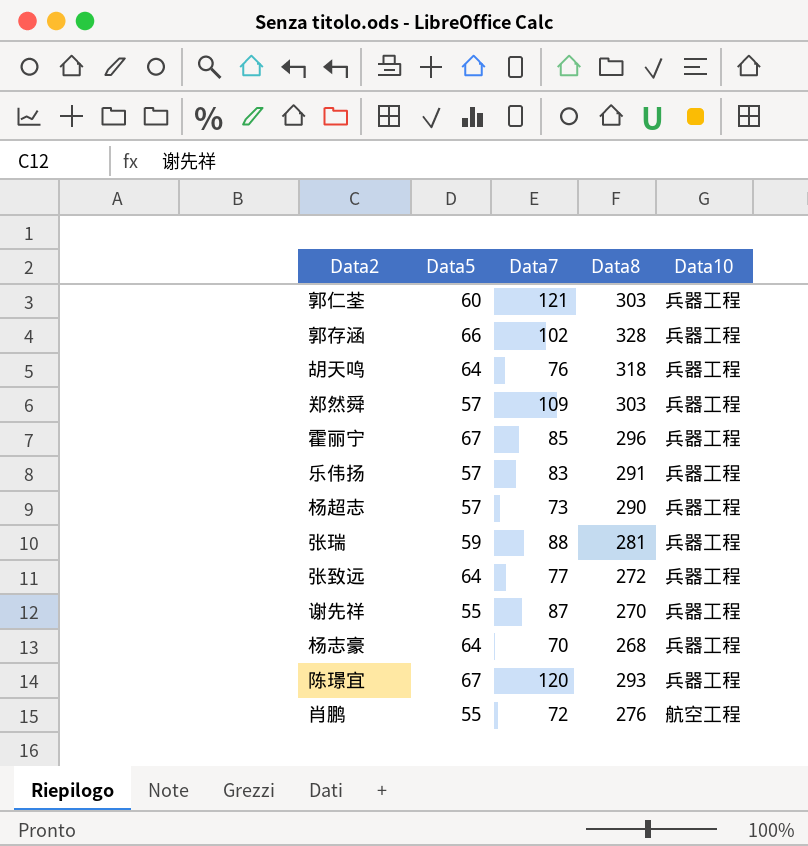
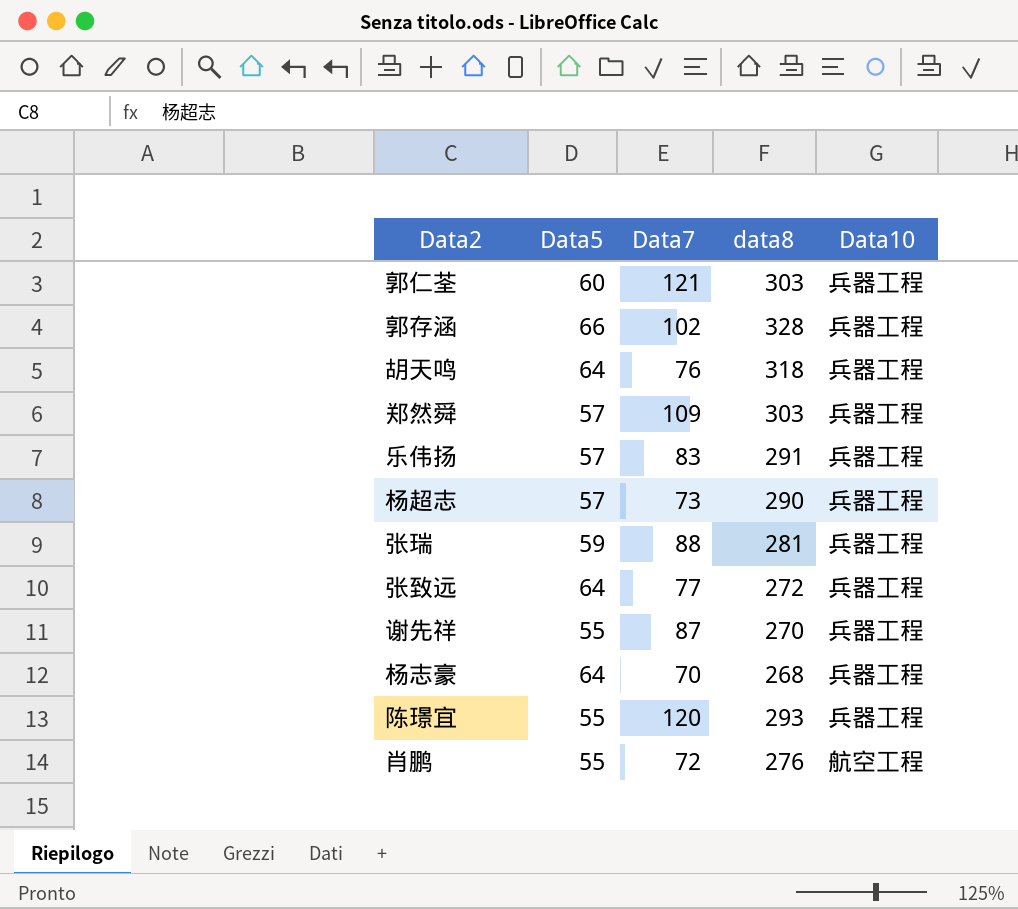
column name: Data8 -> data8
row 霍丽宁: 67 | 85 | 296 | 兵器工程 -> none
陈璟宜 | Data5: 67 -> 55

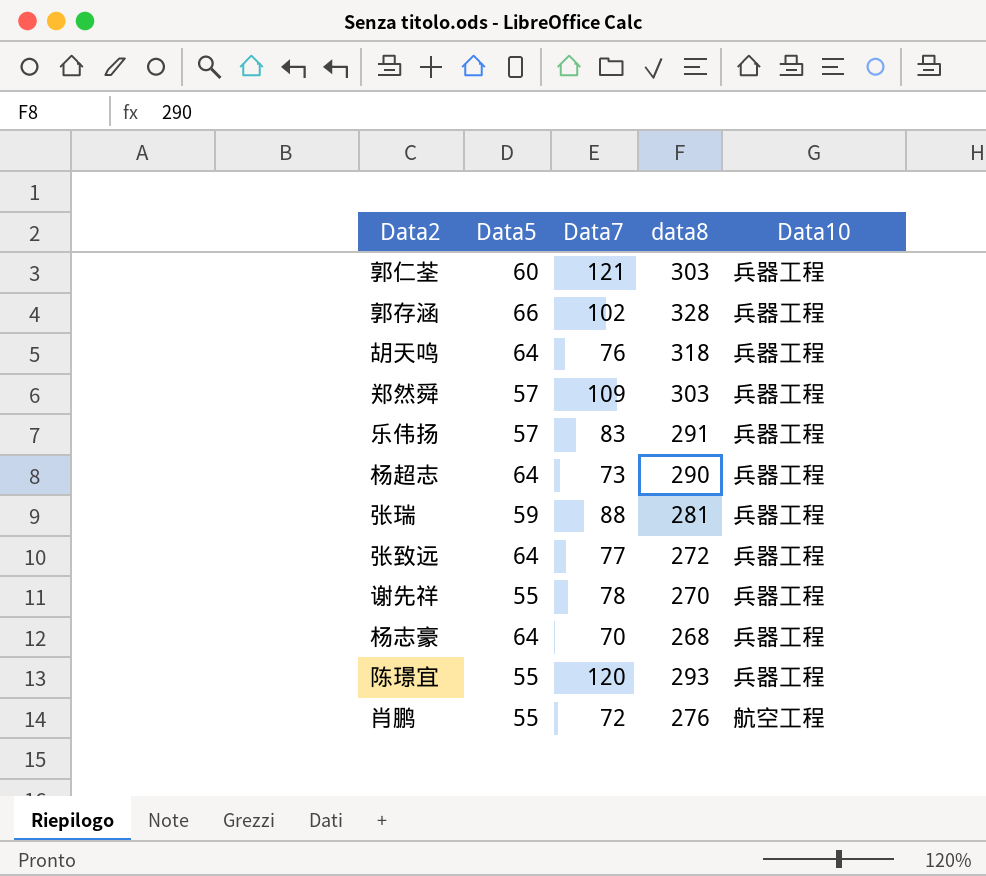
杨超志 | Data5: 57 -> 64
谢先祥 | Data7: 87 -> 78

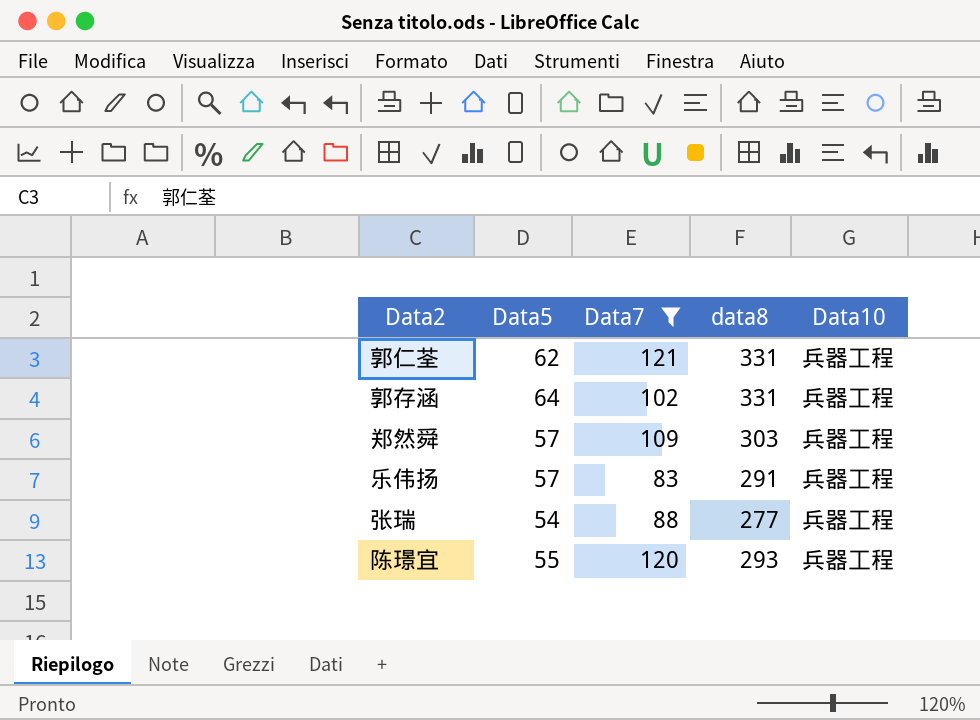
filter: none -> Data7 >= 83
郭仁荃 | Data5: 60 -> 62
郭仁荃 | data8: 303 -> 331
郭存涵 | Data5: 66 -> 64
郭存涵 | data8: 328 -> 331
张瑞 | Data5: 59 -> 54
张瑞 | data8: 281 -> 277

